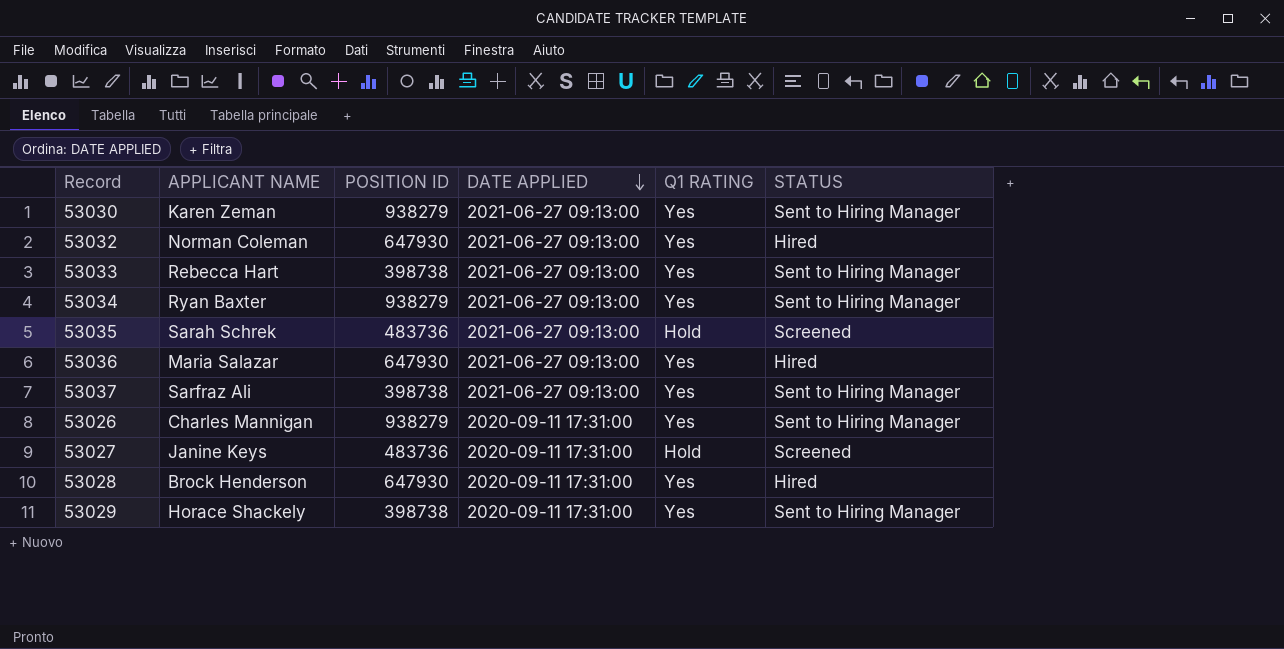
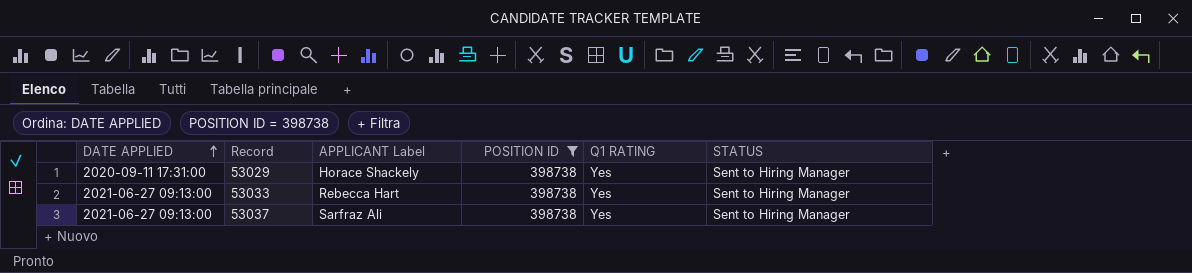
filter: none -> POSITION ID = 398738
row order: DATE APPLIED descending -> DATE APPLIED ascending
column DATE APPLIED | position: 4 -> 1
column name: APPLICANT NAME -> APPLICANT Label

